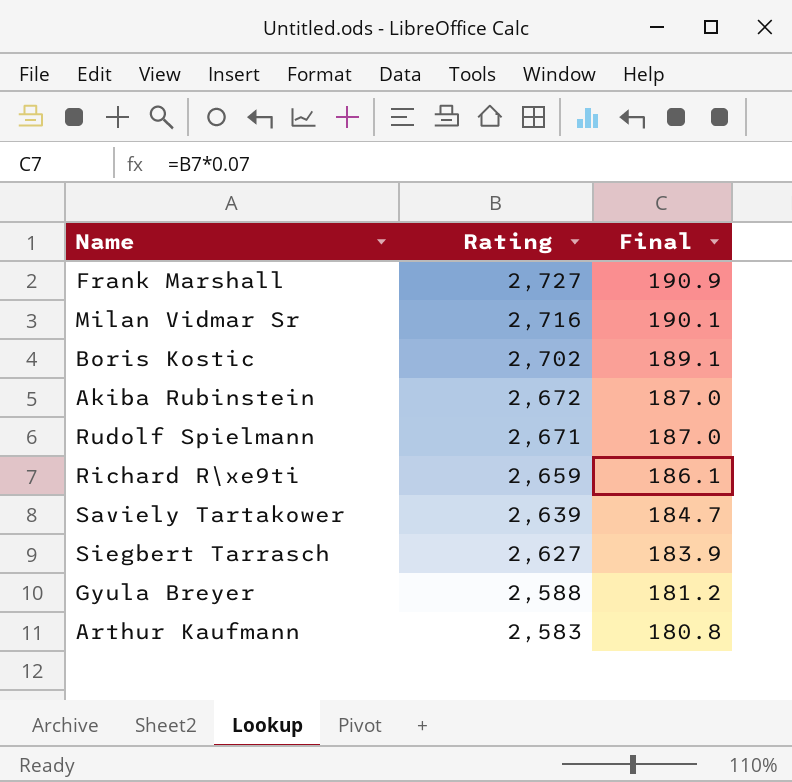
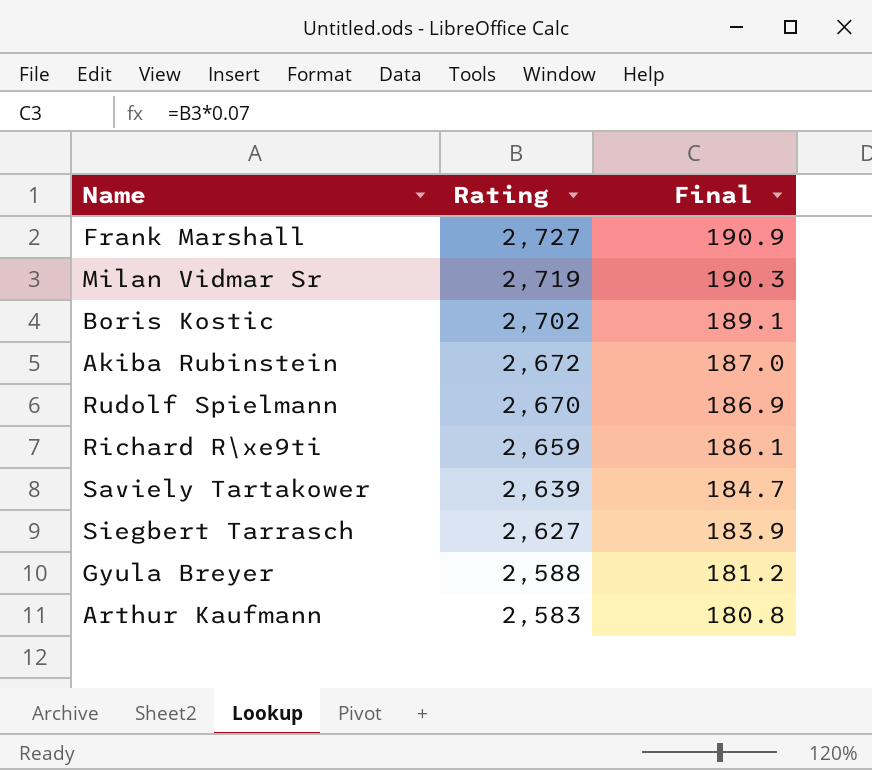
Milan Vidmar Sr | Rating: 2,716 -> 2,719
Milan Vidmar Sr | Final: 190.1 -> 190.3
Rudolf Spielmann | Rating: 2,671 -> 2,670
Rudolf Spielmann | Final: 187.0 -> 186.9

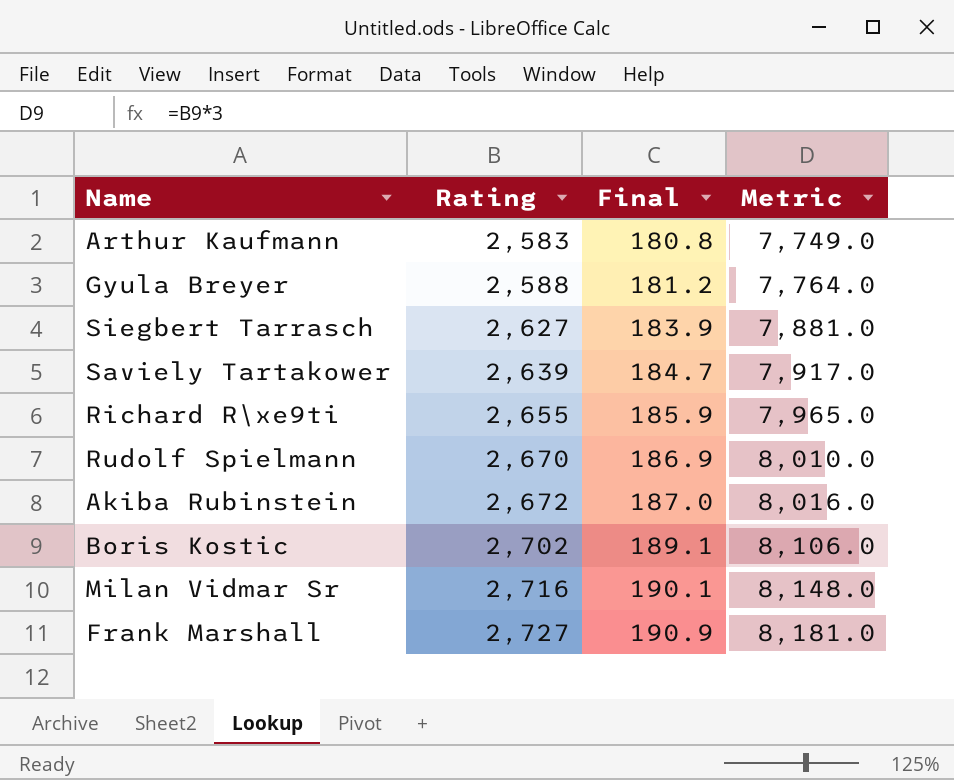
row order: Rating descending -> Rating ascending
column Metric | formula: none -> [Rating] * 3
Richard R\xe9ti | Rating: 2,659 -> 2,655
Richard R\xe9ti | Final: 186.1 -> 185.9
Milan Vidmar Sr | Rating: 2,719 -> 2,716
Milan Vidmar Sr | Final: 190.3 -> 190.1

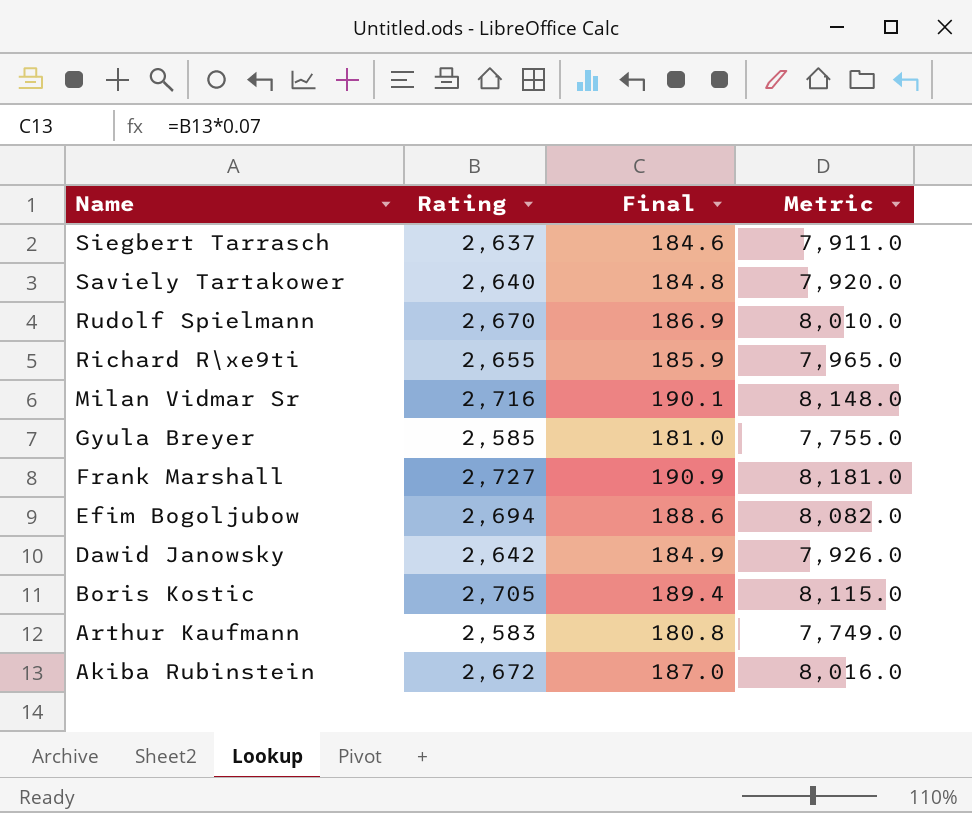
row order: Rating ascending -> Name descending
Siegbert Tarrasch | Rating: 2,627 -> 2,637
Siegbert Tarrasch | Final: 183.9 -> 184.6
Siegbert Tarrasch | Metric: 7,881.0 -> 7,911.0
Saviely Tartakower | Rating: 2,639 -> 2,640
Saviely Tartakower | Final: 184.7 -> 184.8
Saviely Tartakower | Metric: 7,917.0 -> 7,920.0
Gyula Breyer | Rating: 2,588 -> 2,585
Gyula Breyer | Final: 181.2 -> 181.0
Gyula Breyer | Metric: 7,764.0 -> 7,755.0
row Efim Bogoljubow: none -> 2,694 | 188.6 | 8,082.0
row Dawid Janowsky: none -> 2,642 | 184.9 | 7,926.0
Boris Kostic | Rating: 2,702 -> 2,705
Boris Kostic | Final: 189.1 -> 189.4
Boris Kostic | Metric: 8,106.0 -> 8,115.0

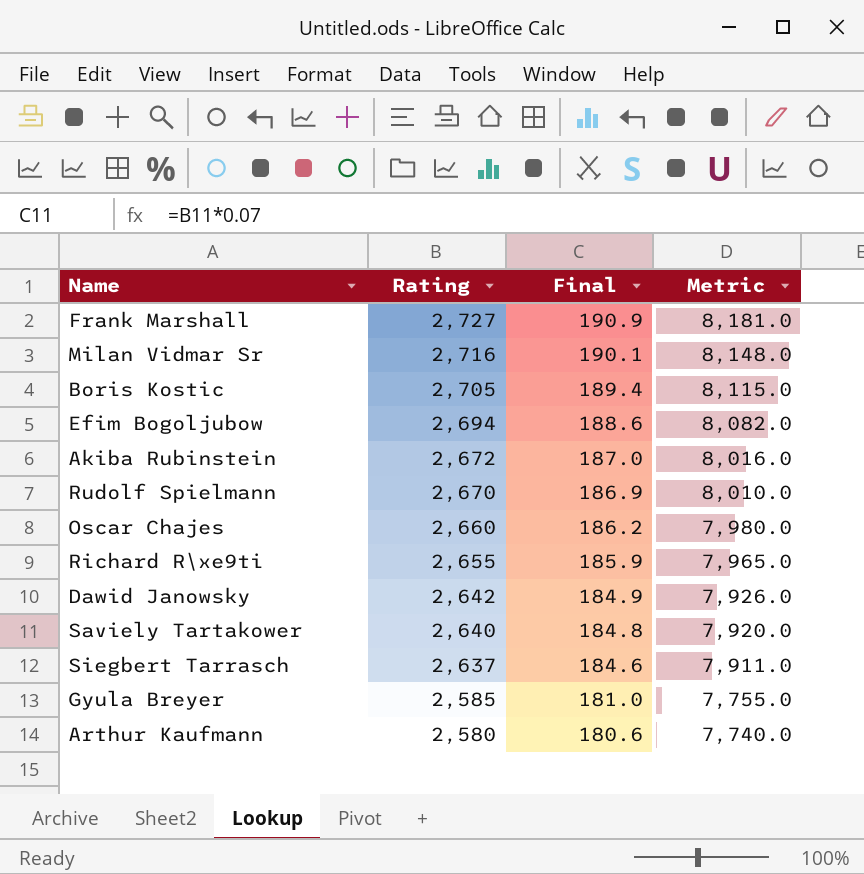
row order: Name descending -> Rating descending
row Oscar Chajes: none -> 2,660 | 186.2 | 7,980.0
Arthur Kaufmann | Rating: 2,583 -> 2,580
Arthur Kaufmann | Final: 180.8 -> 180.6
Arthur Kaufmann | Metric: 7,749.0 -> 7,740.0

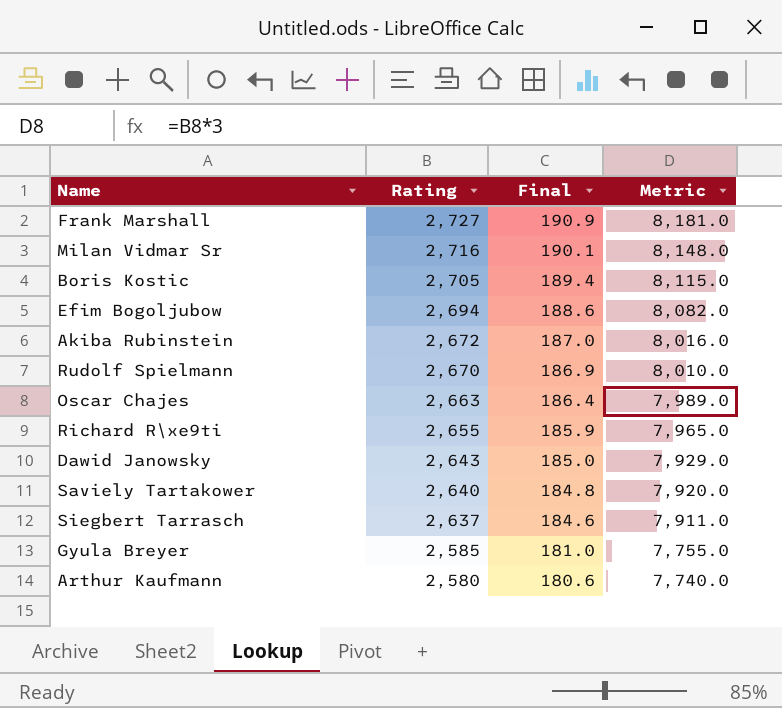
Oscar Chajes | Rating: 2,660 -> 2,663
Oscar Chajes | Final: 186.2 -> 186.4
Oscar Chajes | Metric: 7,980.0 -> 7,989.0
Dawid Janowsky | Rating: 2,642 -> 2,643
Dawid Janowsky | Final: 184.9 -> 185.0
Dawid Janowsky | Metric: 7,926.0 -> 7,929.0

